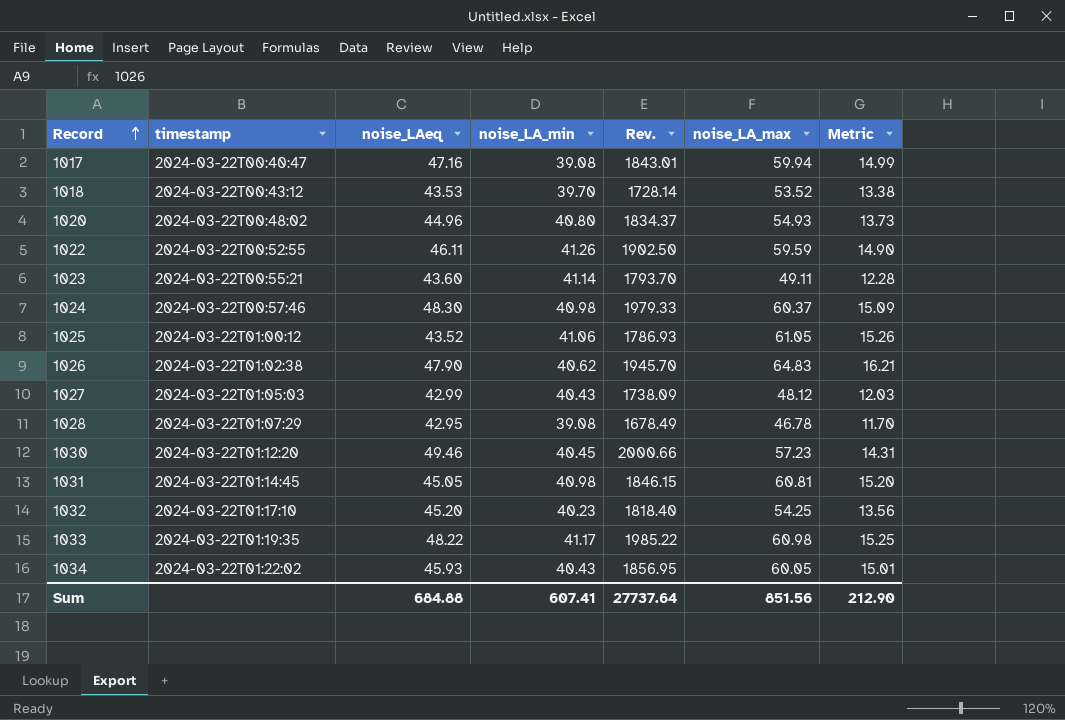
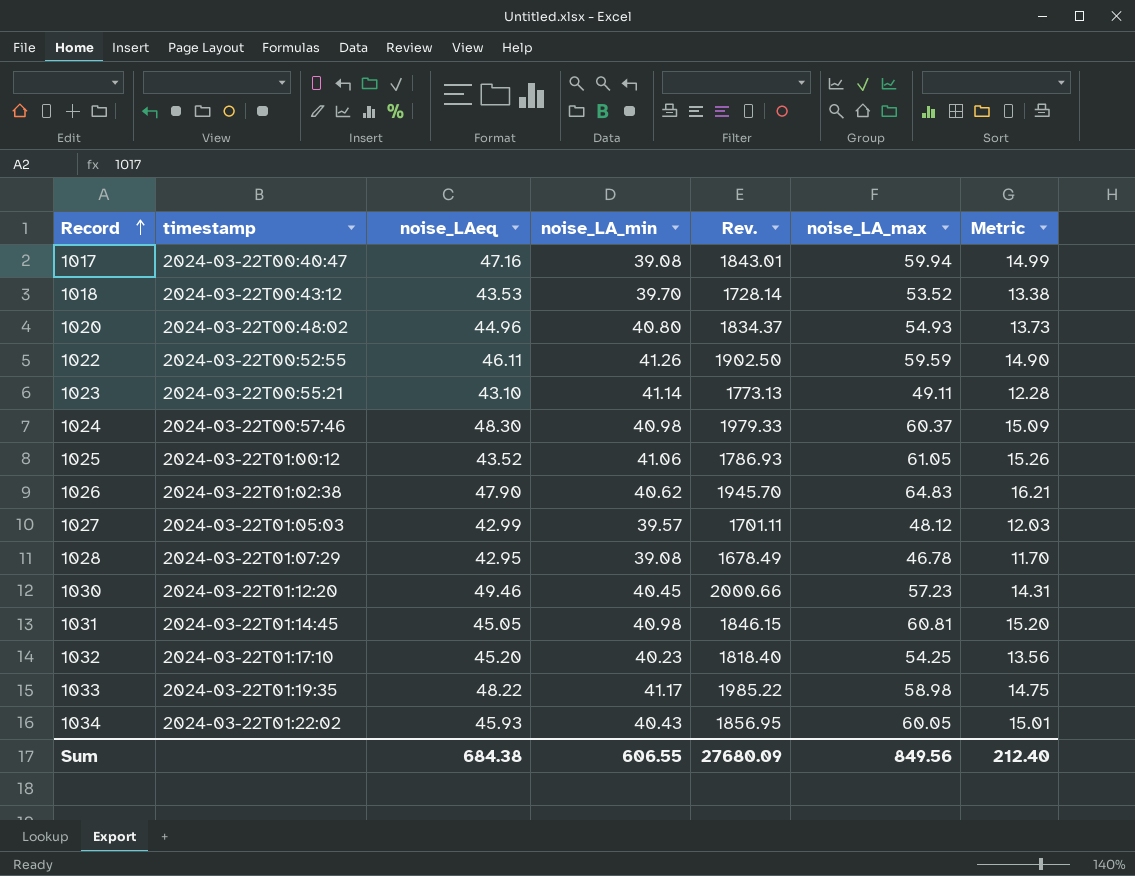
1023 | noise_LAeq: 43.60 -> 43.10
1023 | Rev.: 1793.70 -> 1773.13
1027 | noise_LA_min: 40.43 -> 39.57
1027 | Rev.: 1738.09 -> 1701.11
1033 | noise_LA_max: 60.98 -> 58.98
1033 | Metric: 15.25 -> 14.75
Sum | noise_LAeq: 684.88 -> 684.38
Sum | noise_LA_min: 607.41 -> 606.55
Sum | Rev.: 27737.64 -> 27680.09
Sum | noise_LA_max: 851.56 -> 849.56
Sum | Metric: 212.90 -> 212.40

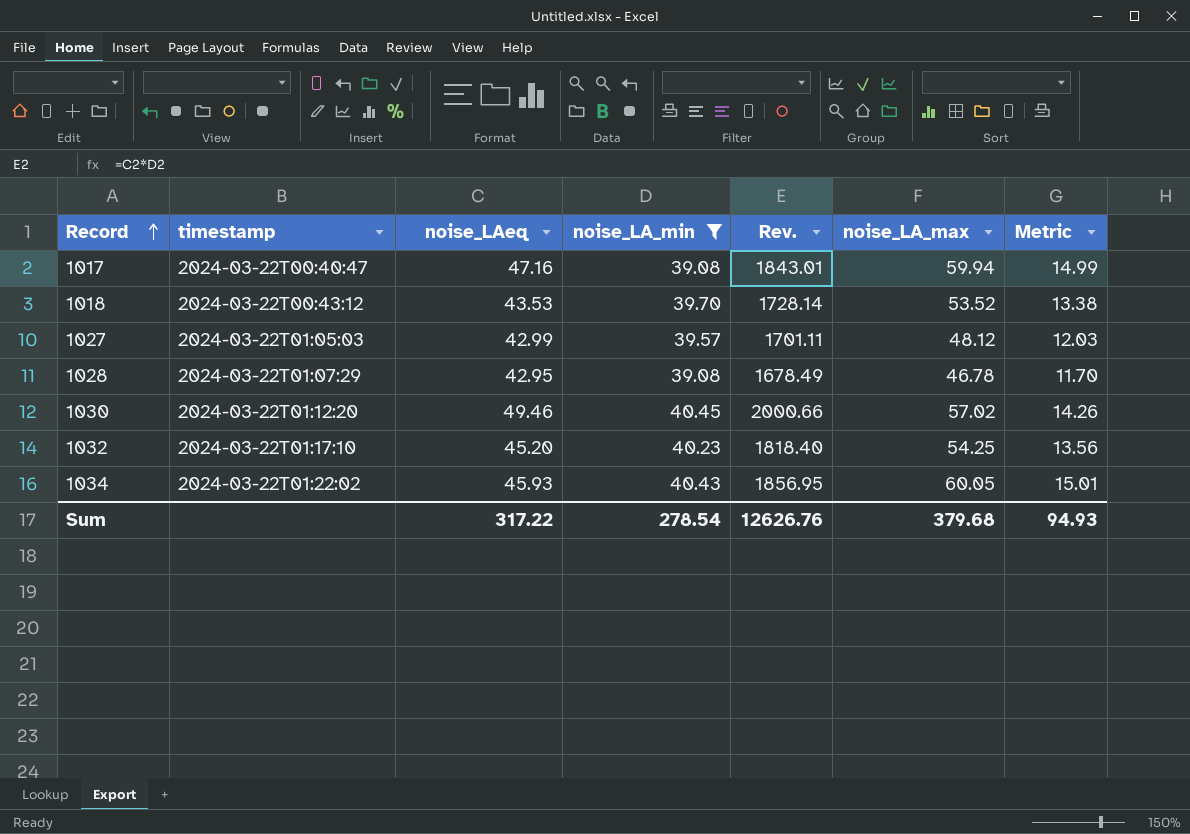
filter: none -> noise_LA_min <= 40.45
1030 | noise_LA_max: 57.23 -> 57.02
1030 | Metric: 14.31 -> 14.26
Sum | noise_LAeq: 684.38 -> 317.22
Sum | noise_LA_min: 606.55 -> 278.54
Sum | Rev.: 27680.09 -> 12626.76
Sum | noise_LA_max: 849.56 -> 379.68
Sum | Metric: 212.40 -> 94.93

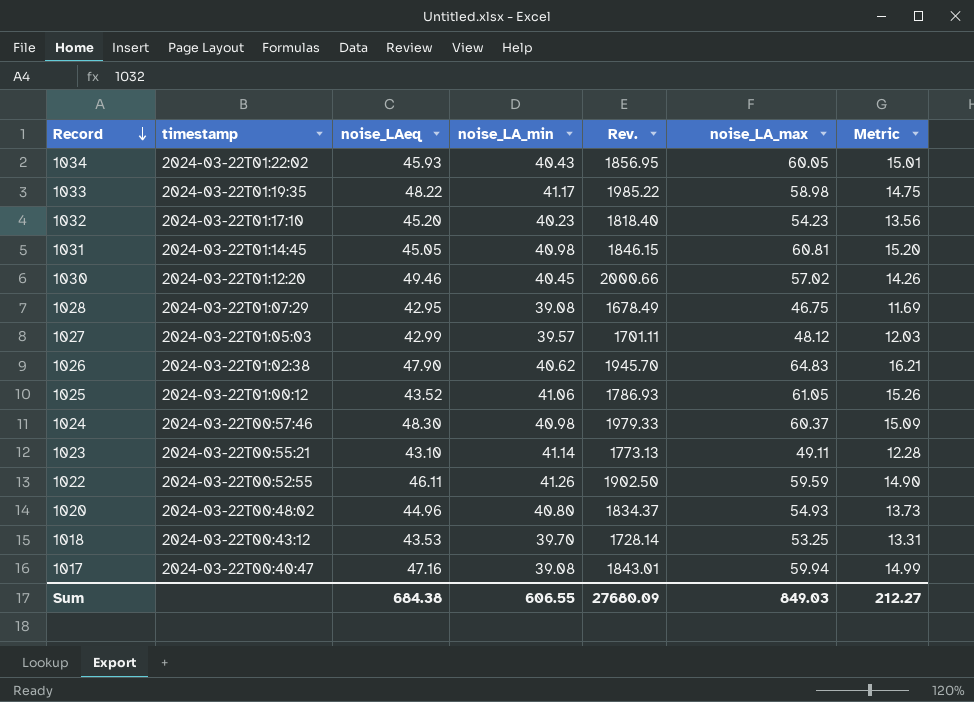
filter: noise_LA_min <= 40.45 -> none
row order: Record ascending -> Record descending
1032 | noise_LA_max: 54.25 -> 54.23
1028 | noise_LA_max: 46.78 -> 46.75
1028 | Metric: 11.70 -> 11.69
1018 | noise_LA_max: 53.52 -> 53.25
1018 | Metric: 13.38 -> 13.31
Sum | noise_LAeq: 317.22 -> 684.38
Sum | noise_LA_min: 278.54 -> 606.55
Sum | Rev.: 12626.76 -> 27680.09
Sum | noise_LA_max: 379.68 -> 849.03
Sum | Metric: 94.93 -> 212.27

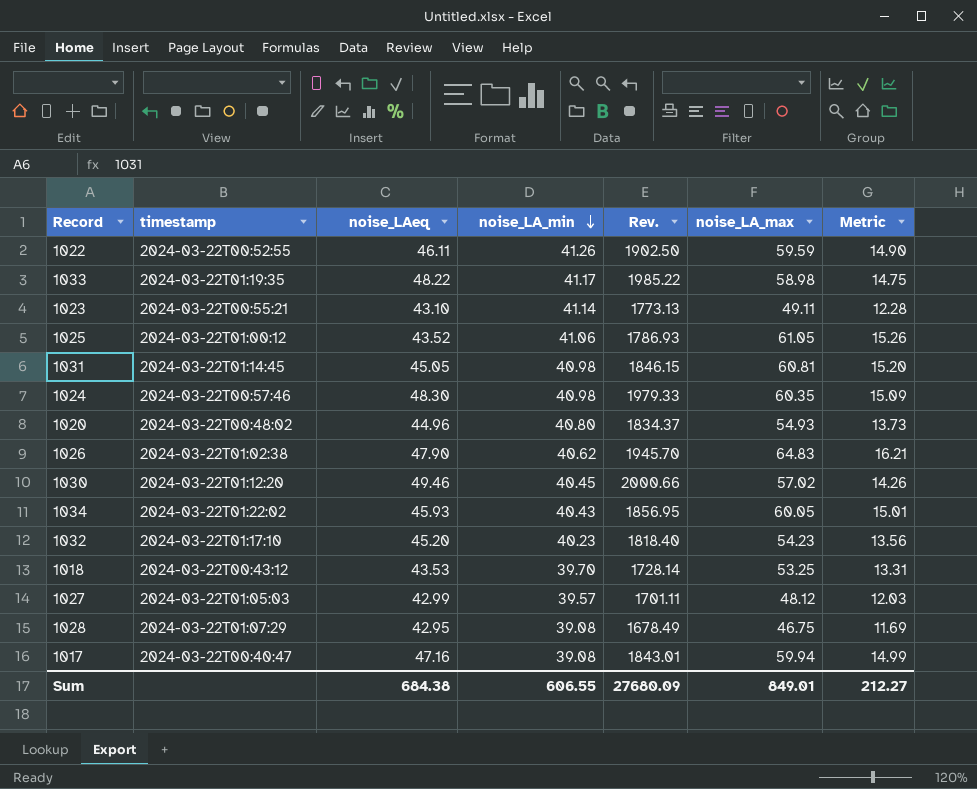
row order: Record descending -> noise_LA_min descending
1024 | noise_LA_max: 60.37 -> 60.35
Sum | noise_LA_max: 849.03 -> 849.01

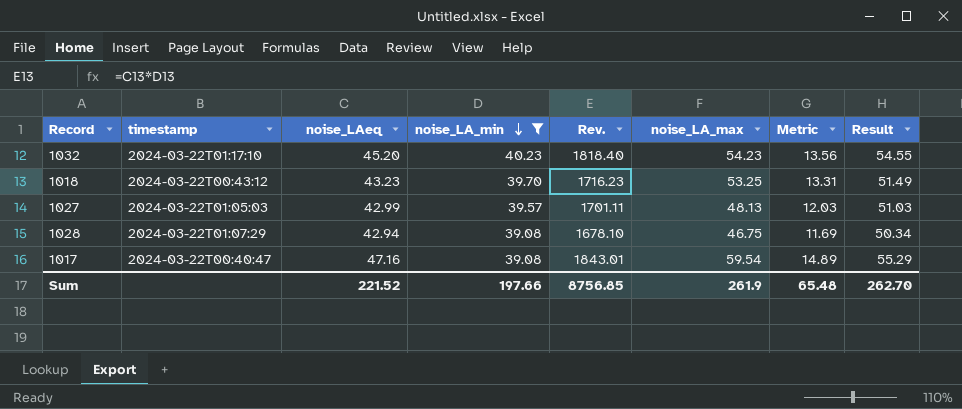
filter: none -> noise_LA_min <= 40.23
column Result | formula: none -> [Rev.] * 0.03
1018 | noise_LAeq: 43.53 -> 43.23
1018 | Rev.: 1728.14 -> 1716.23
1027 | noise_LA_max: 48.12 -> 48.13
1028 | noise_LAeq: 42.95 -> 42.94
1028 | Rev.: 1678.49 -> 1678.10
1017 | noise_LA_max: 59.94 -> 59.54
1017 | Metric: 14.99 -> 14.89
Sum | noise_LAeq: 684.38 -> 221.52
Sum | noise_LA_min: 606.55 -> 197.66
Sum | Rev.: 27680.09 -> 8756.85
Sum | noise_LA_max: 849.01 -> 261.9
Sum | Metric: 212.27 -> 65.48

